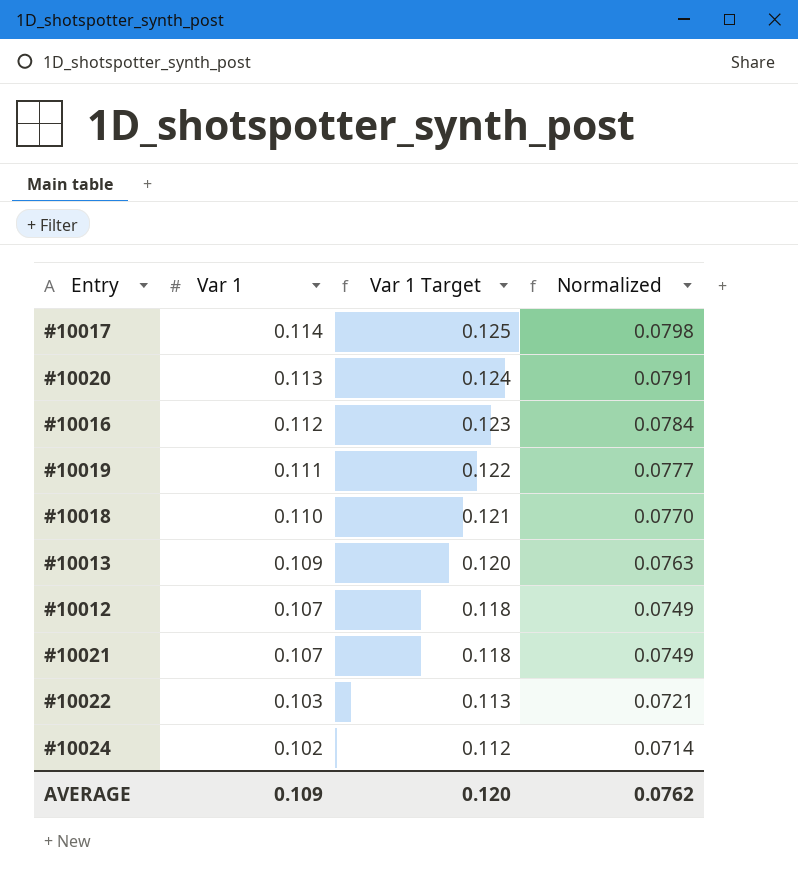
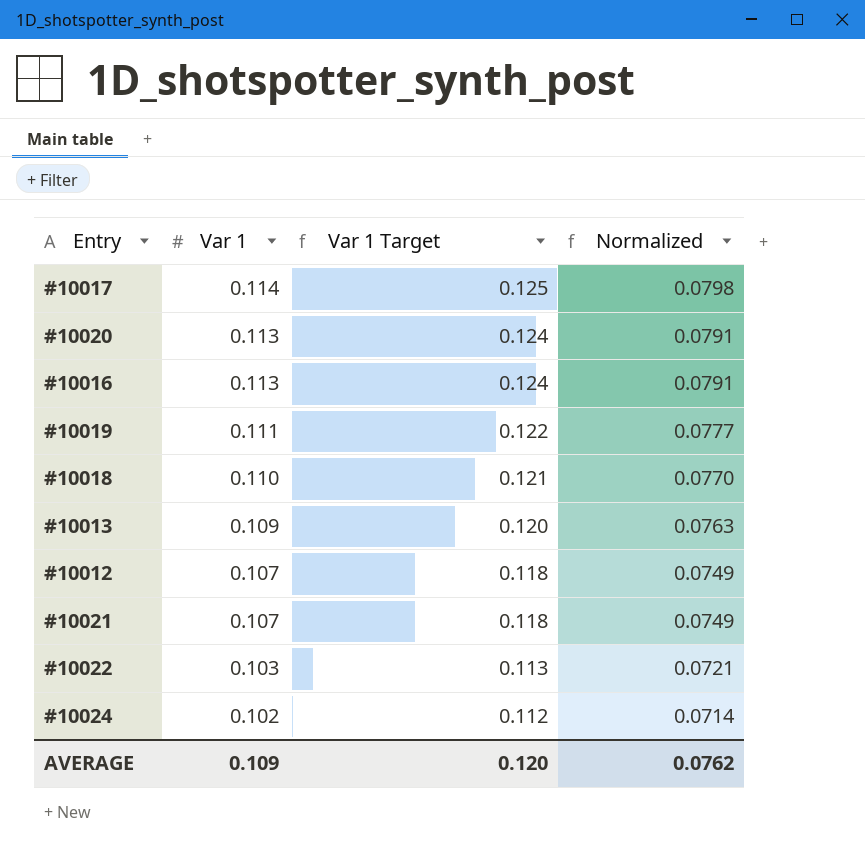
#10016 | Var 1: 0.112 -> 0.113
#10016 | Var 1 Target: 0.123 -> 0.124
#10016 | Normalized: 0.0784 -> 0.0791

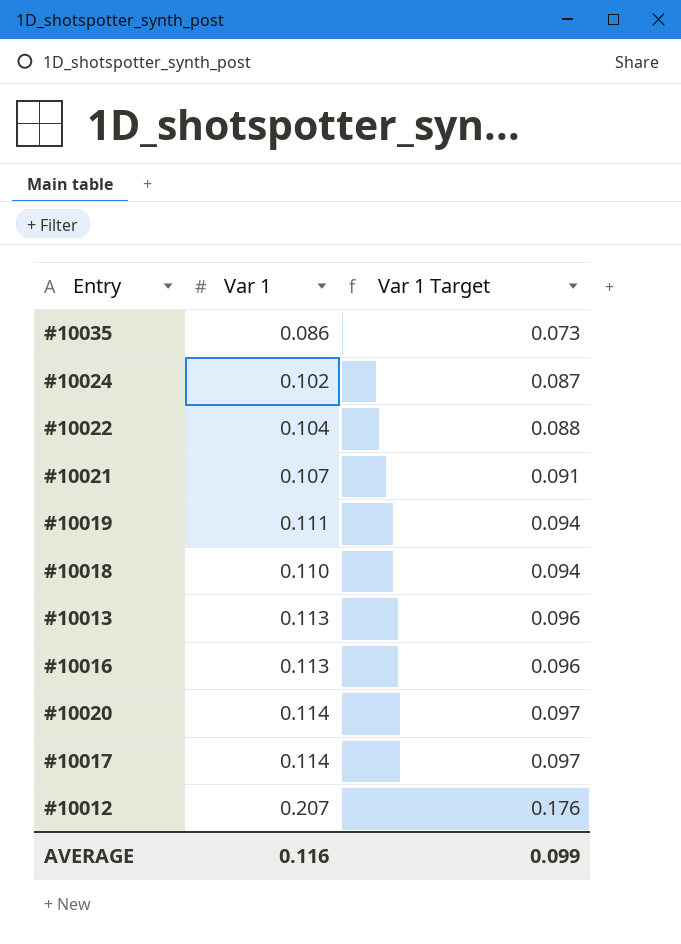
row order: Var 1 descending -> Var 1 Target ascending
column Normalized | formula: [Var 1] * 0.7 -> none
column Var 1 Target | formula: [Var 1] * 1.1 -> [Var 1] * 0.85
row #10035: none -> 0.086 | 0.073
#10022 | Var 1: 0.103 -> 0.104
#10013 | Var 1: 0.109 -> 0.113
#10020 | Var 1: 0.113 -> 0.114
#10012 | Var 1: 0.107 -> 0.207
AVERAGE | Var 1: 0.109 -> 0.116
AVERAGE | Var 1 Target: 0.120 -> 0.099

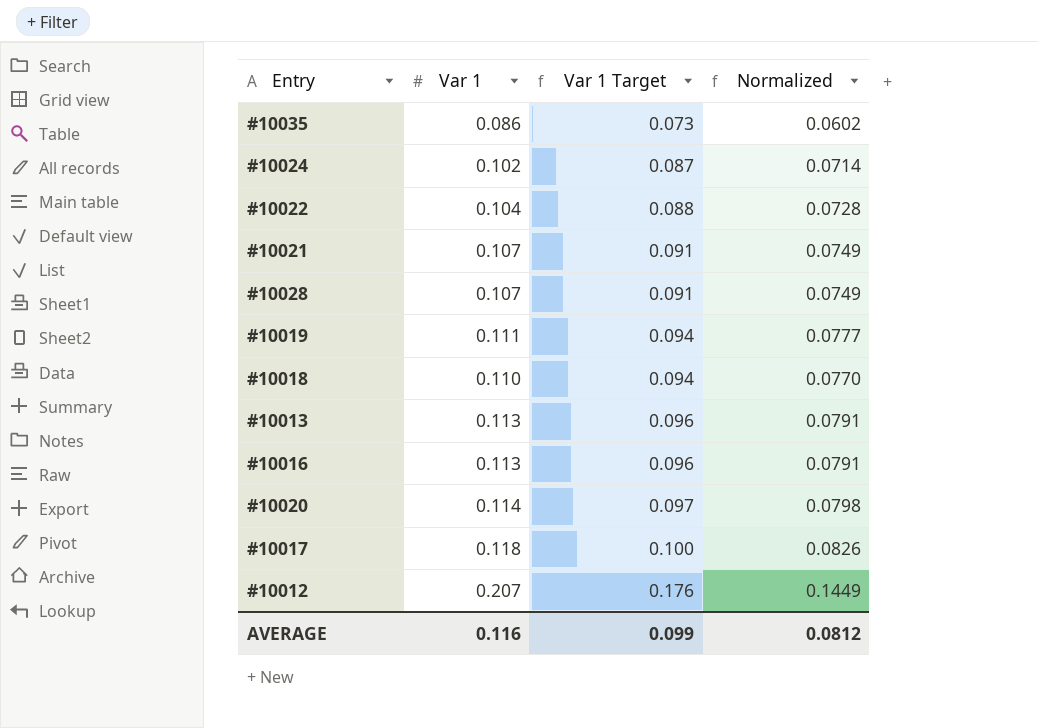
column Normalized | formula: none -> [Var 1] * 0.7
row #10028: none -> 0.107 | 0.091 | 0.0749
#10017 | Var 1: 0.114 -> 0.118
#10017 | Var 1 Target: 0.097 -> 0.100

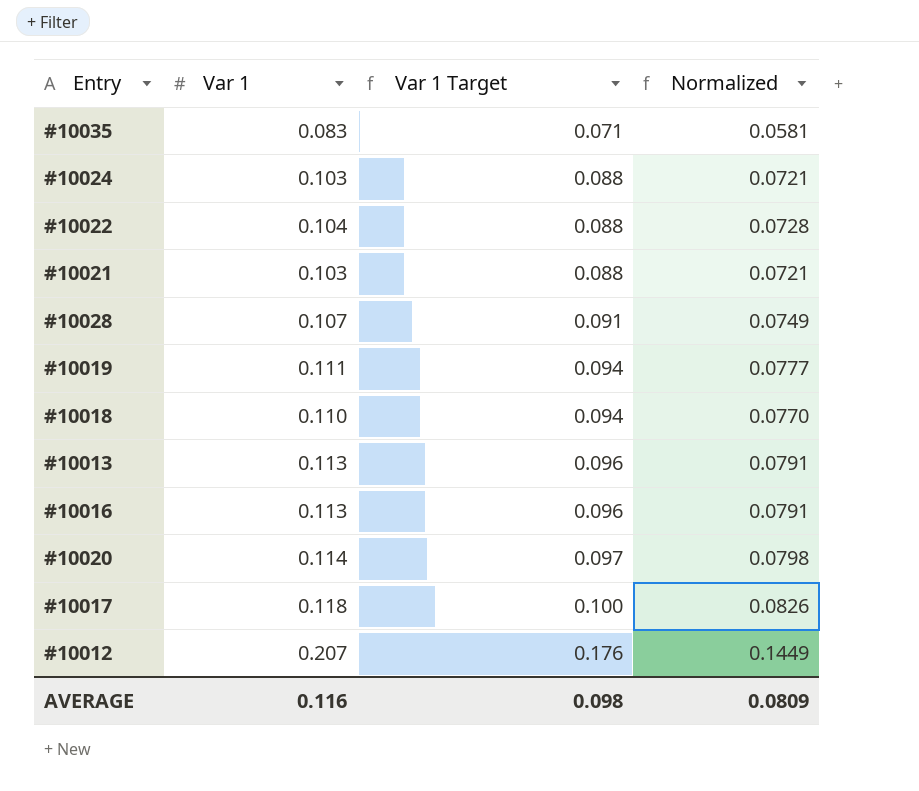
#10035 | Var 1: 0.086 -> 0.083
#10035 | Var 1 Target: 0.073 -> 0.071
#10035 | Normalized: 0.0602 -> 0.0581
#10024 | Var 1: 0.102 -> 0.103
#10024 | Var 1 Target: 0.087 -> 0.088
#10024 | Normalized: 0.0714 -> 0.0721
#10021 | Var 1: 0.107 -> 0.103
#10021 | Var 1 Target: 0.091 -> 0.088
#10021 | Normalized: 0.0749 -> 0.0721
AVERAGE | Var 1 Target: 0.099 -> 0.098
AVERAGE | Normalized: 0.0812 -> 0.0809

